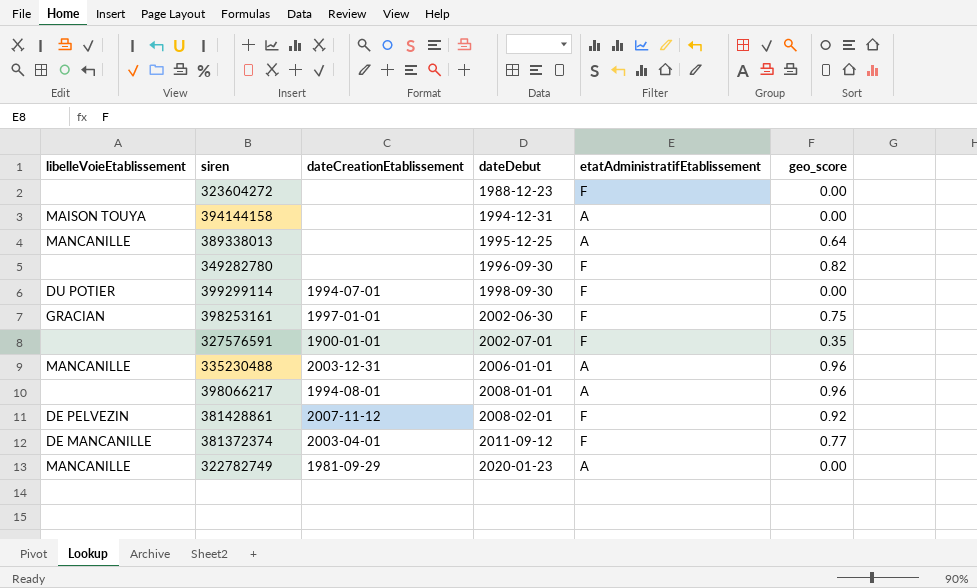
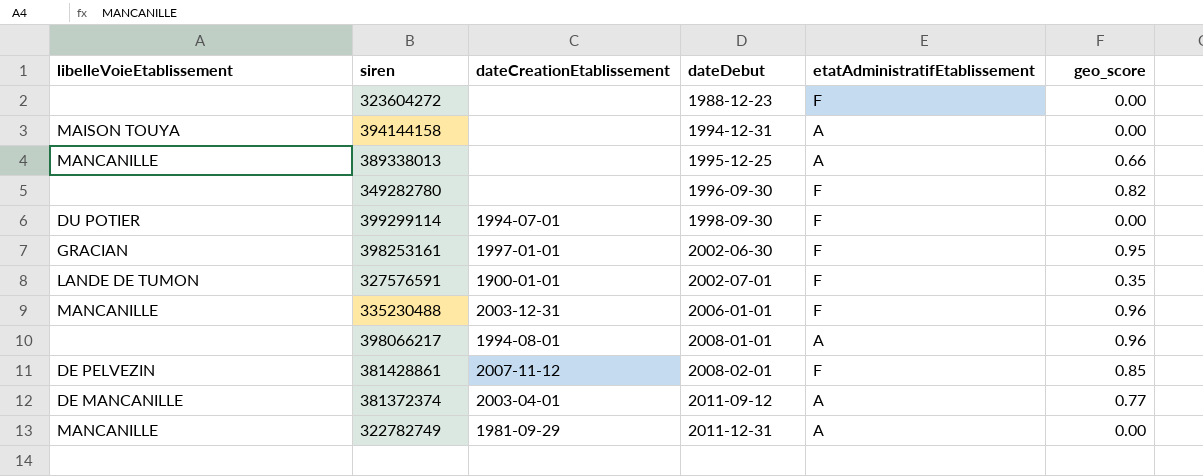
389338013 | geo_score: 0.64 -> 0.66
398253161 | geo_score: 0.75 -> 0.95
327576591 | libelleVoieEtablissement: none -> LANDE DE TUMON
335230488 | etatAdministratifEtablissement: A -> F
381428861 | geo_score: 0.92 -> 0.85
381372374 | etatAdministratifEtablissement: F -> A
322782749 | dateDebut: 2020-01-23 -> 2011-12-31

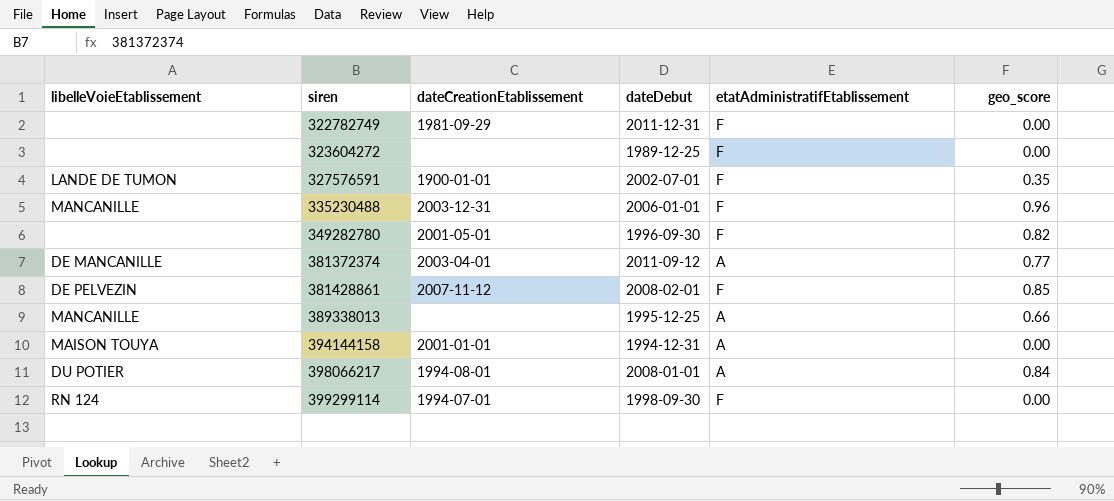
row order: dateDebut ascending -> siren ascending
row 398253161: GRACIAN | 1997-01-01 | 2002-06-30 | F | 0.95 -> none
322782749 | libelleVoieEtablissement: MANCANILLE -> none
322782749 | etatAdministratifEtablissement: A -> F
323604272 | dateDebut: 1988-12-23 -> 1989-12-25
349282780 | dateCreationEtablissement: none -> 2001-05-01
394144158 | dateCreationEtablissement: none -> 2001-01-01
398066217 | libelleVoieEtablissement: none -> DU POTIER
398066217 | geo_score: 0.96 -> 0.84
399299114 | libelleVoieEtablissement: DU POTIER -> RN 124

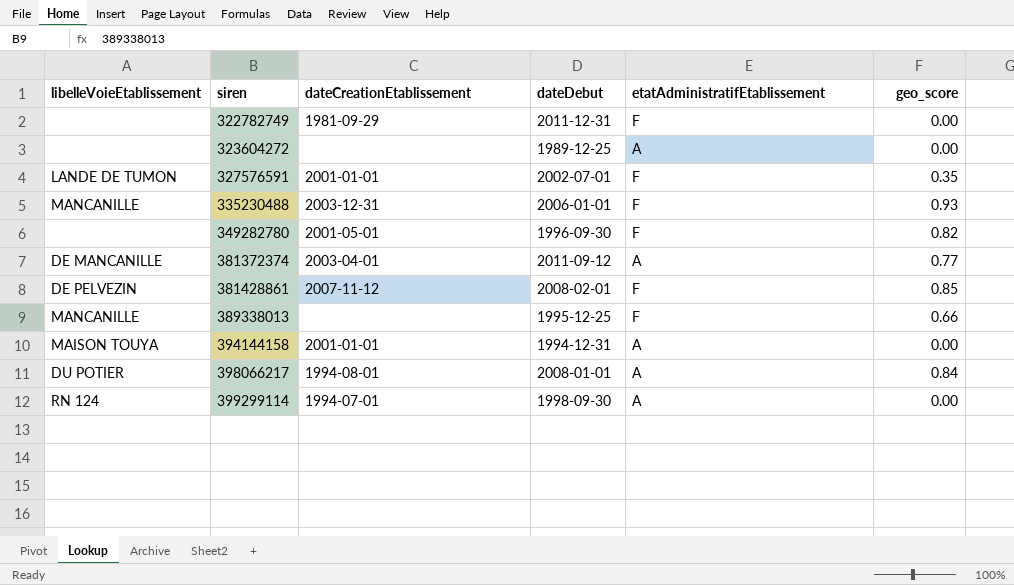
323604272 | etatAdministratifEtablissement: F -> A
327576591 | dateCreationEtablissement: 1900-01-01 -> 2001-01-01
335230488 | geo_score: 0.96 -> 0.93
389338013 | etatAdministratifEtablissement: A -> F
399299114 | etatAdministratifEtablissement: F -> A

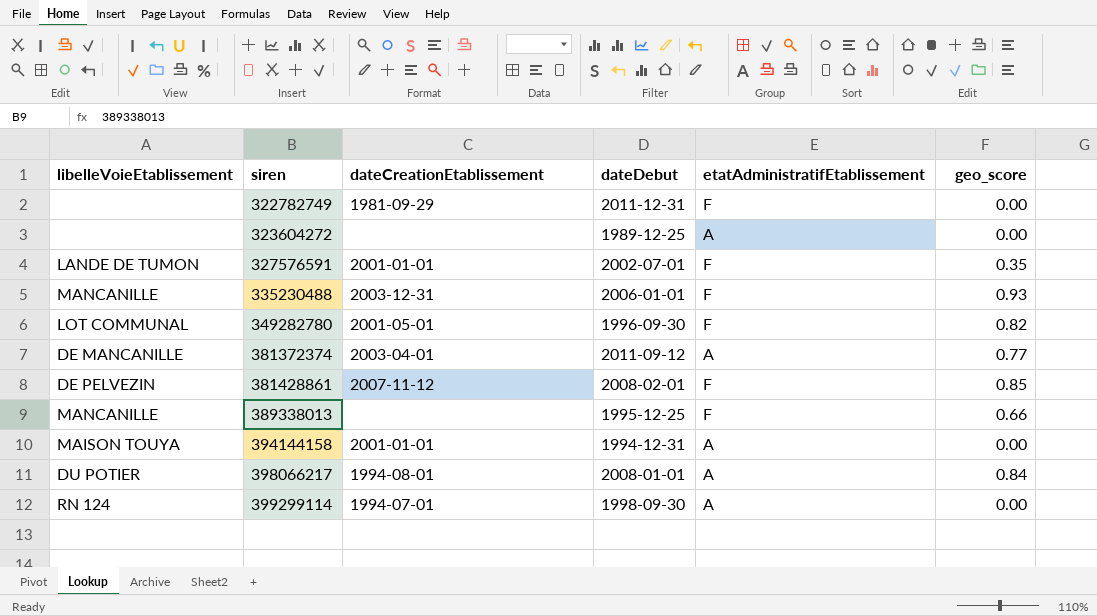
349282780 | libelleVoieEtablissement: none -> LOT COMMUNAL

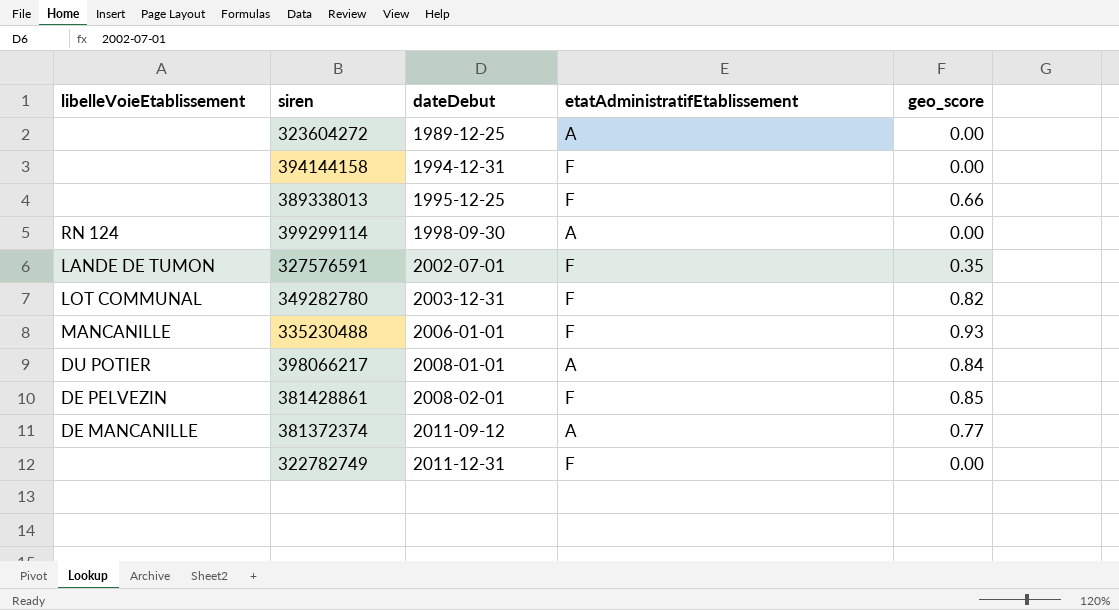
row order: siren ascending -> dateDebut ascending
column dateCreationEtablissement | position: 3 -> none
394144158 | libelleVoieEtablissement: MAISON TOUYA -> none
394144158 | etatAdministratifEtablissement: A -> F
389338013 | libelleVoieEtablissement: MANCANILLE -> none
349282780 | dateDebut: 1996-09-30 -> 2003-12-31

